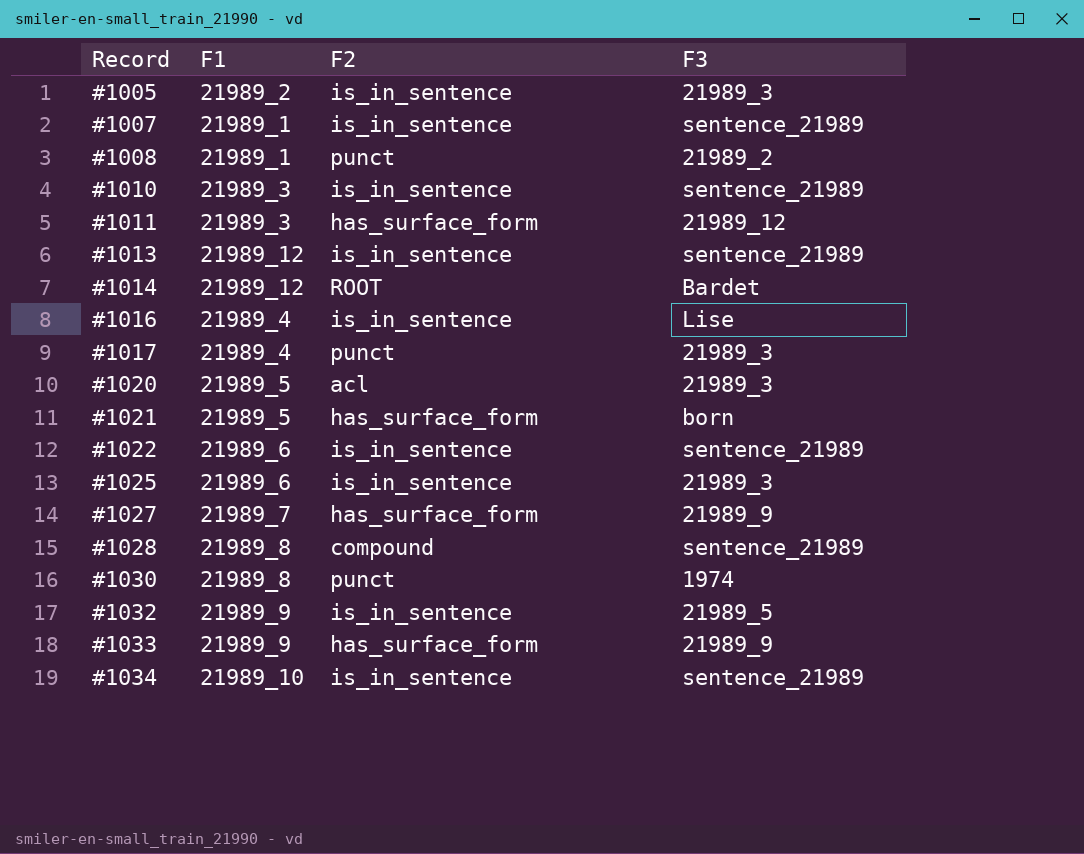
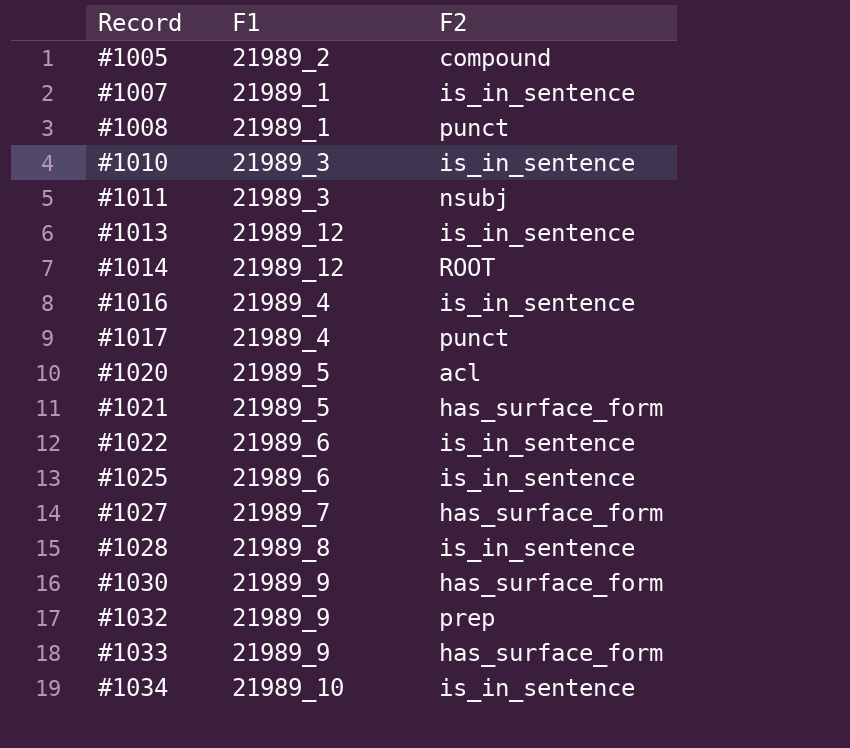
column F3 | position: 4 -> none
#1005 | F2: is_in_sentence -> compound
#1011 | F2: has_surface_form -> nsubj
#1028 | F2: compound -> is_in_sentence
#1030 | F1: 21989_8 -> 21989_9
#1030 | F2: punct -> has_surface_form
#1032 | F2: is_in_sentence -> prep

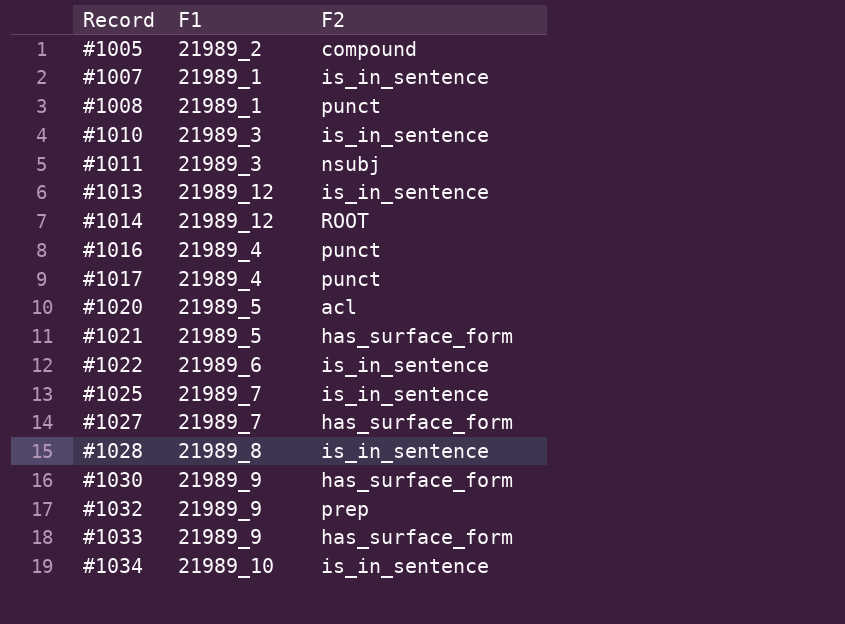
#1016 | F2: is_in_sentence -> punct
#1025 | F1: 21989_6 -> 21989_7

